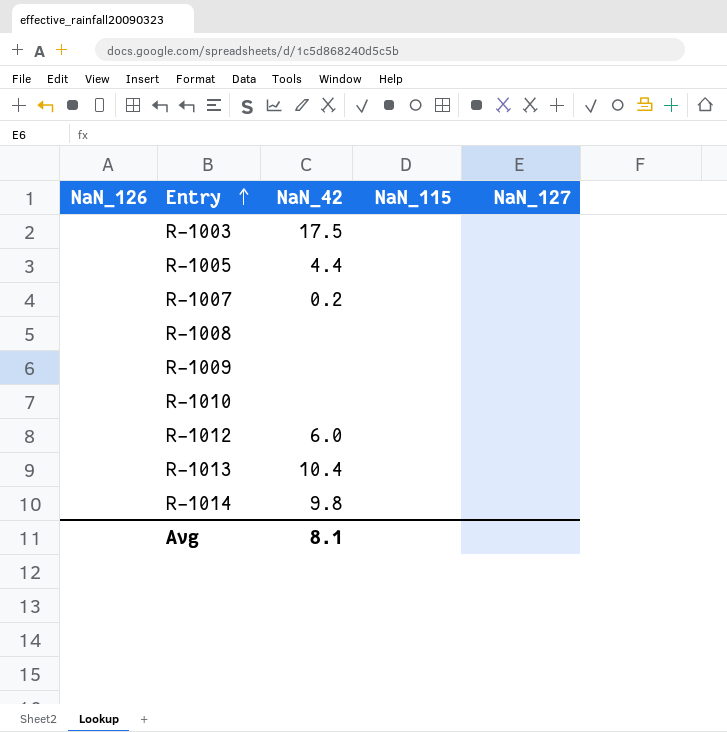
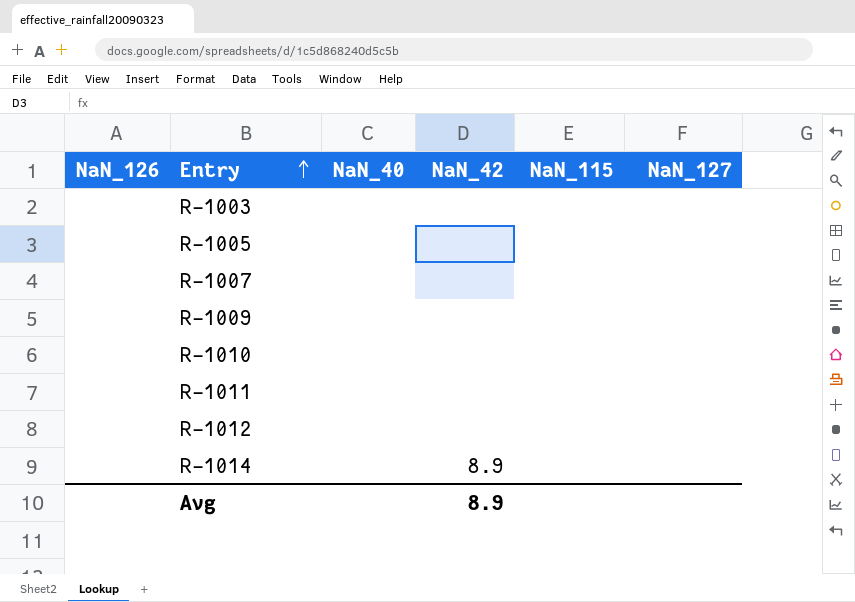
column NaN_40 | position: none -> 3
row R-1008: none | none | none | none -> none
row R-1013: none | 10.4 | none | none -> none
R-1003 | NaN_42: 17.5 -> none
R-1005 | NaN_42: 4.4 -> none
R-1007 | NaN_42: 0.2 -> none
row R-1011: none -> none | none | none | none | none
R-1012 | NaN_42: 6.0 -> none
R-1014 | NaN_42: 9.8 -> 8.9
Avg | NaN_42: 8.1 -> 8.9

